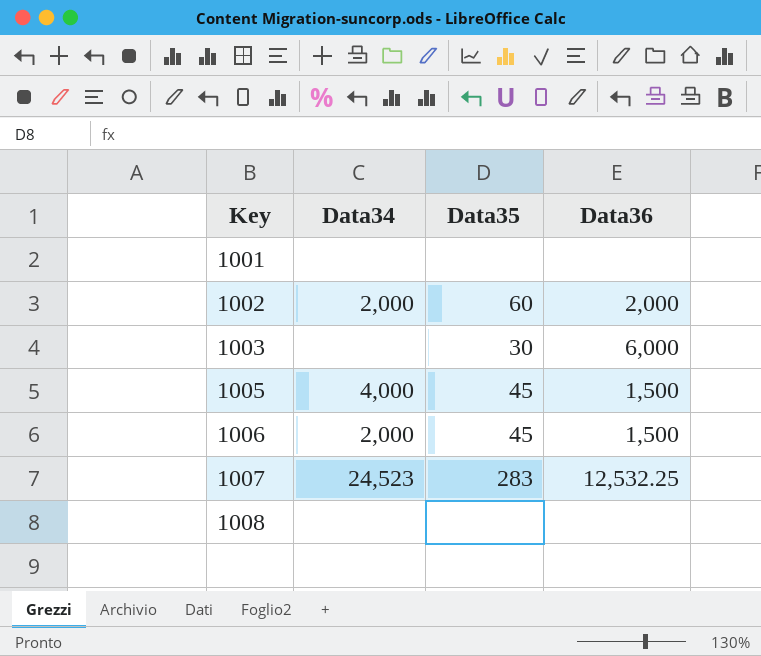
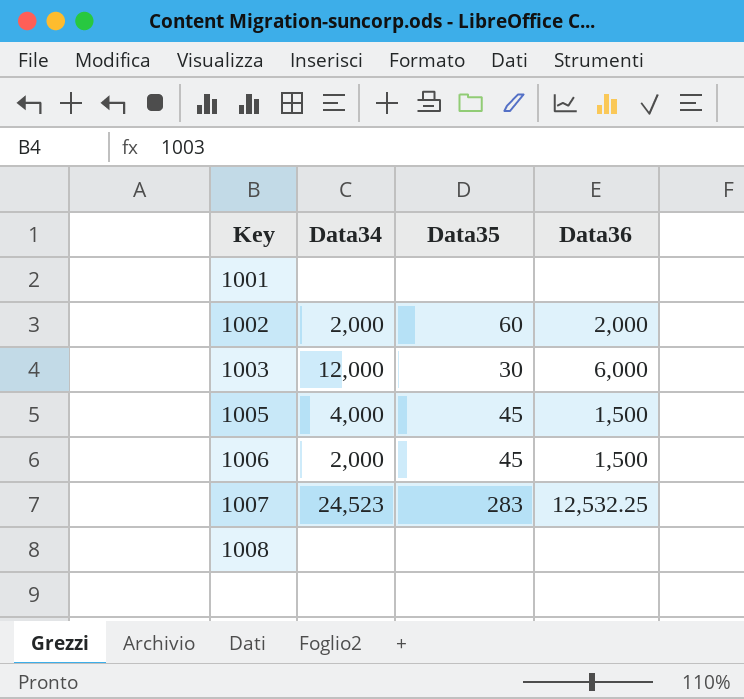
1003 | Data34: none -> 12,000

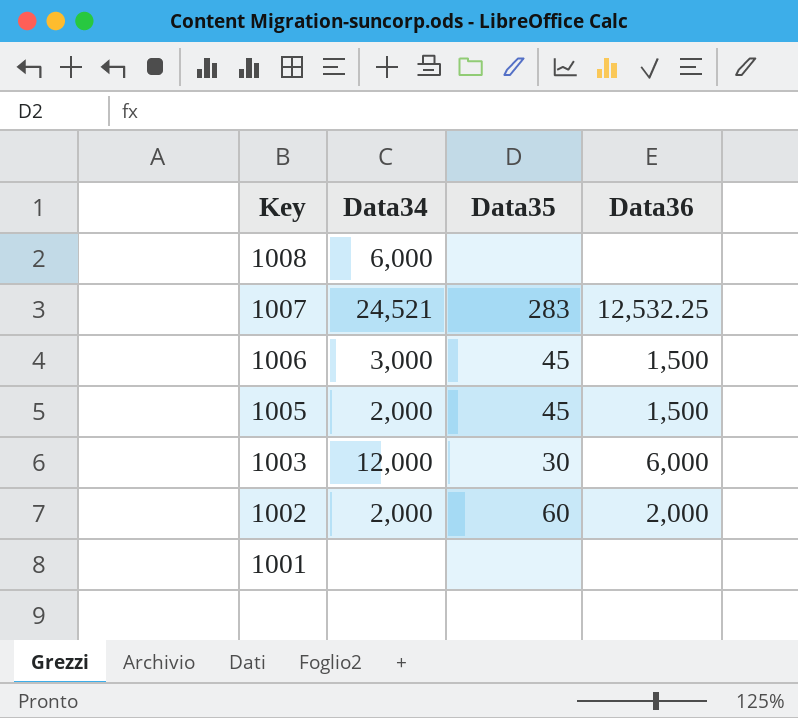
row order: Key ascending -> Key descending
1008 | Data34: none -> 6,000
1007 | Data34: 24,523 -> 24,521
1006 | Data34: 2,000 -> 3,000
1005 | Data34: 4,000 -> 2,000

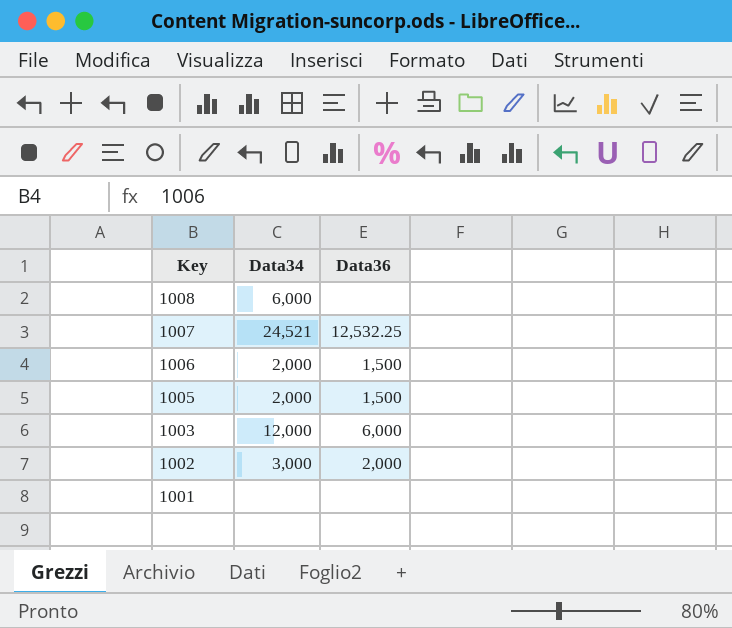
column Data35 | position: 3 -> none
1006 | Data34: 3,000 -> 2,000
1002 | Data34: 2,000 -> 3,000

